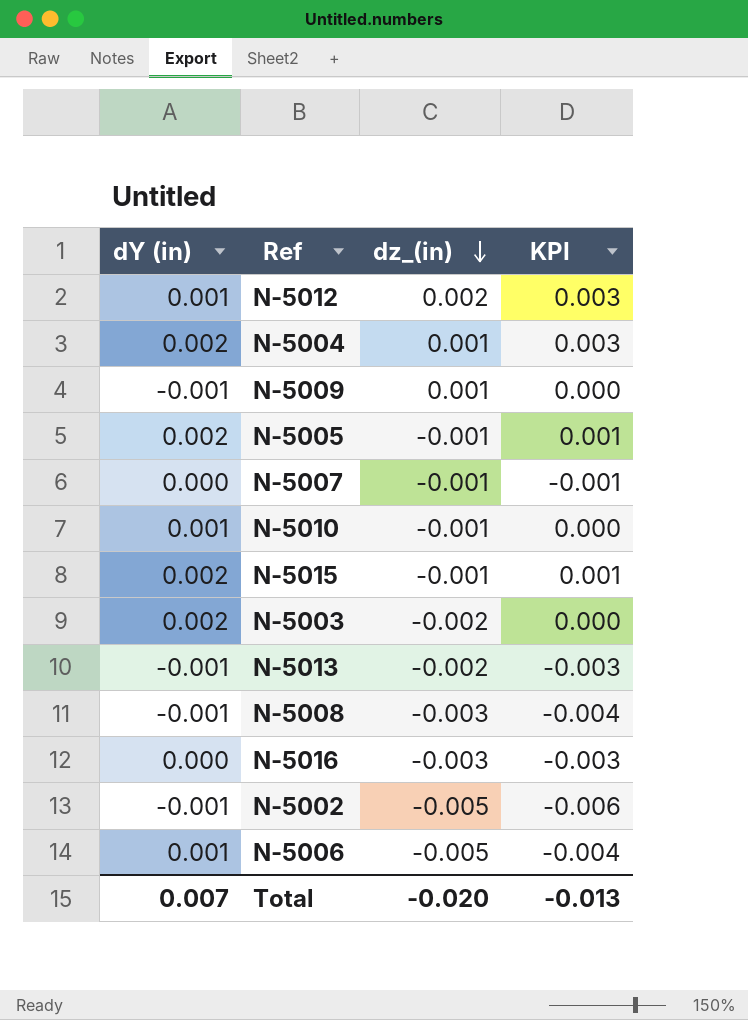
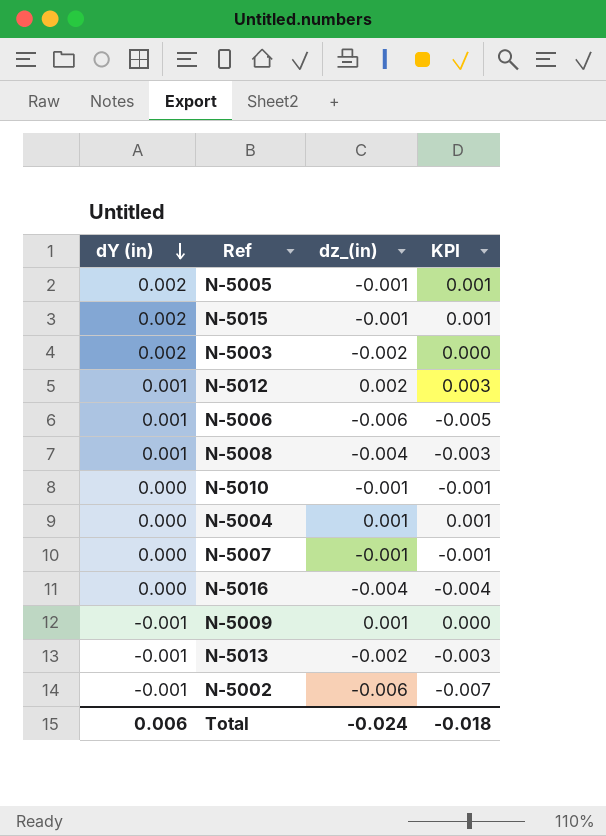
row order: dz_(in) descending -> dY (in) descending
N-5006 | dz_(in): -0.005 -> -0.006
N-5006 | KPI: -0.004 -> -0.005
N-5008 | dY (in): -0.001 -> 0.001
N-5008 | dz_(in): -0.003 -> -0.004
N-5008 | KPI: -0.004 -> -0.003
N-5010 | dY (in): 0.001 -> 0.000
N-5010 | KPI: 0.000 -> -0.001
N-5004 | dY (in): 0.002 -> 0.000
N-5004 | KPI: 0.003 -> 0.001
N-5016 | dz_(in): -0.003 -> -0.004
N-5016 | KPI: -0.003 -> -0.004
N-5002 | dz_(in): -0.005 -> -0.006
N-5002 | KPI: -0.006 -> -0.007
Total | dY (in): 0.007 -> 0.006
Total | dz_(in): -0.020 -> -0.024
Total | KPI: -0.013 -> -0.018

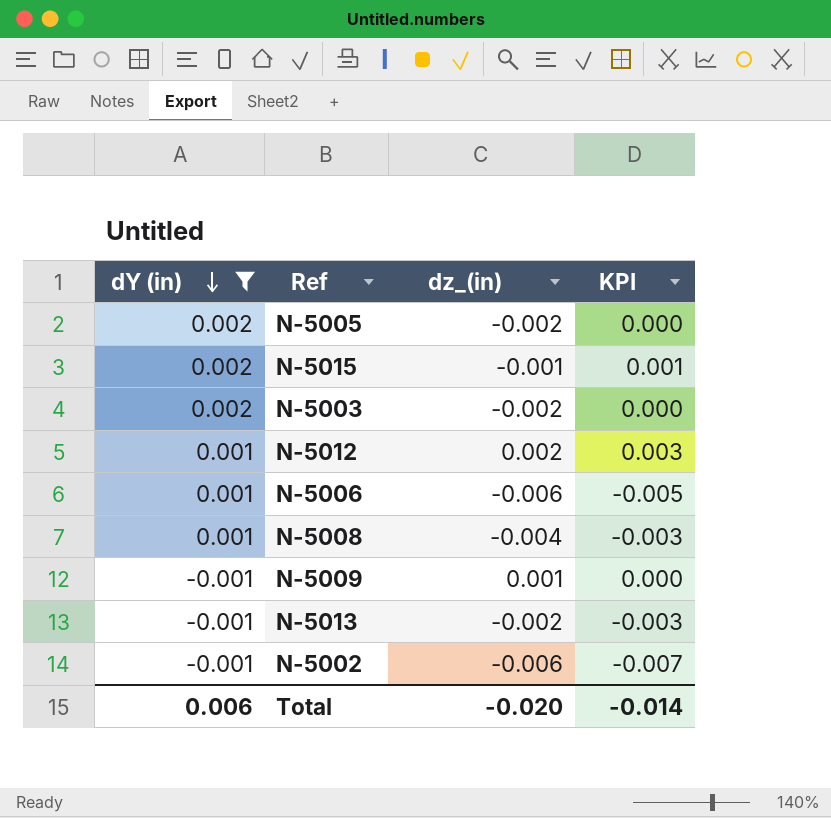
filter: none -> dY (in) != 0.000
N-5005 | dz_(in): -0.001 -> -0.002
N-5005 | KPI: 0.001 -> 0.000
Total | dz_(in): -0.024 -> -0.020
Total | KPI: -0.018 -> -0.014

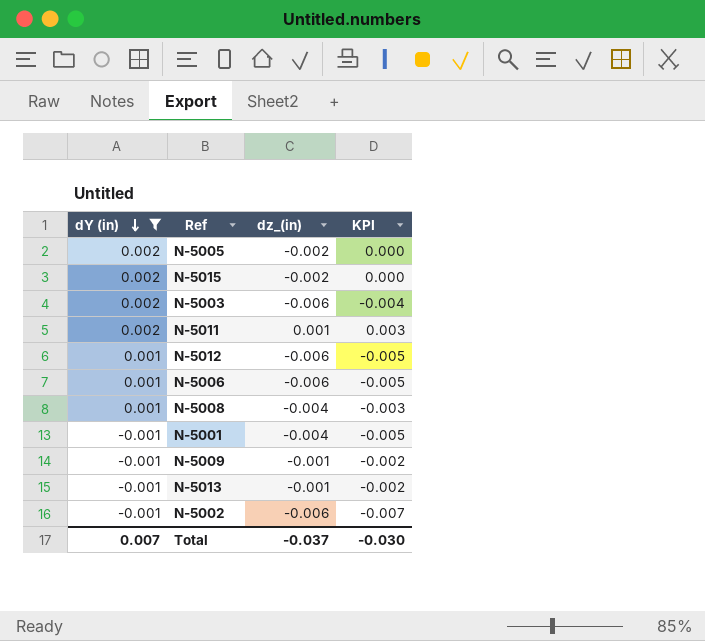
N-5015 | dz_(in): -0.001 -> -0.002
N-5015 | KPI: 0.001 -> 0.000
N-5003 | dz_(in): -0.002 -> -0.006
N-5003 | KPI: 0.000 -> -0.004
row N-5011: none -> 0.002 | 0.001 | 0.003
N-5012 | dz_(in): 0.002 -> -0.006
N-5012 | KPI: 0.003 -> -0.005
row N-5001: none -> -0.001 | -0.004 | -0.005
N-5009 | dz_(in): 0.001 -> -0.001
N-5009 | KPI: 0.000 -> -0.002
N-5013 | dz_(in): -0.002 -> -0.001
N-5013 | KPI: -0.003 -> -0.002
Total | dY (in): 0.006 -> 0.007
Total | dz_(in): -0.020 -> -0.037
Total | KPI: -0.014 -> -0.030

